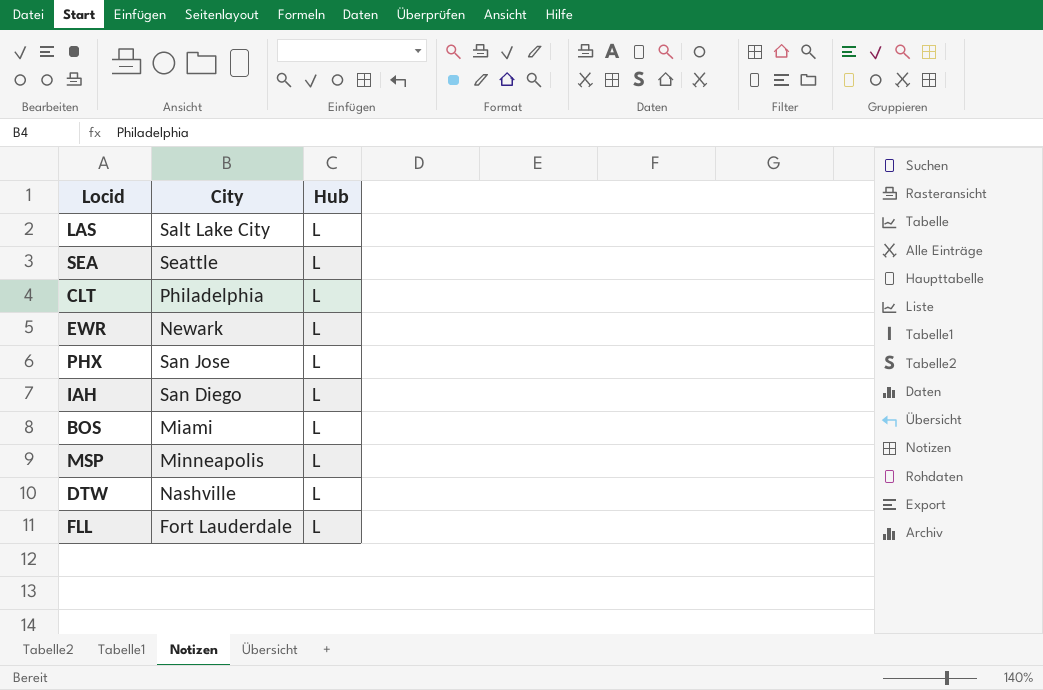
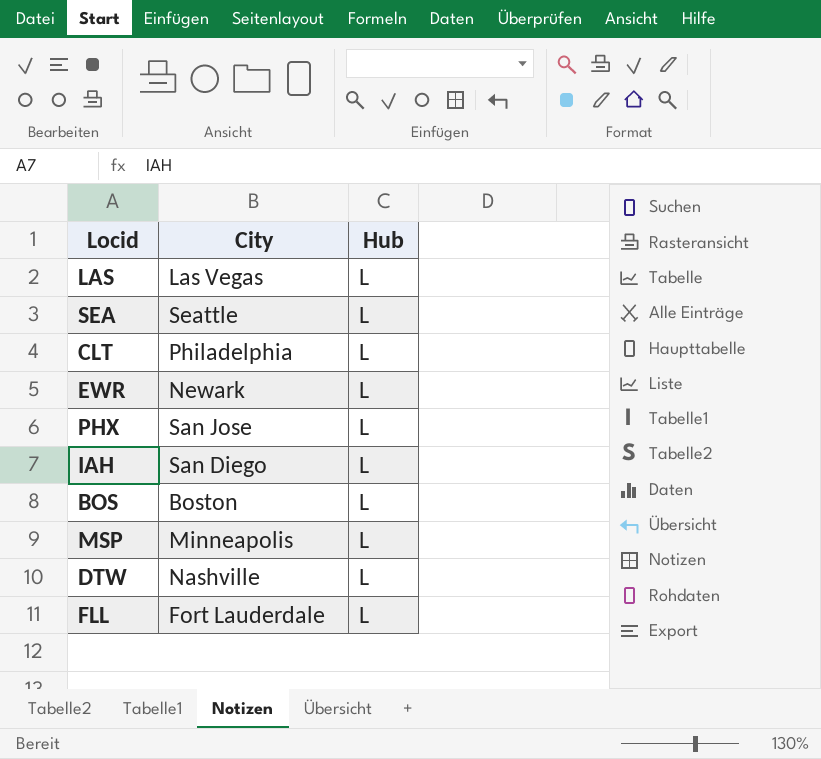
LAS | City: Salt Lake City -> Las Vegas
BOS | City: Miami -> Boston

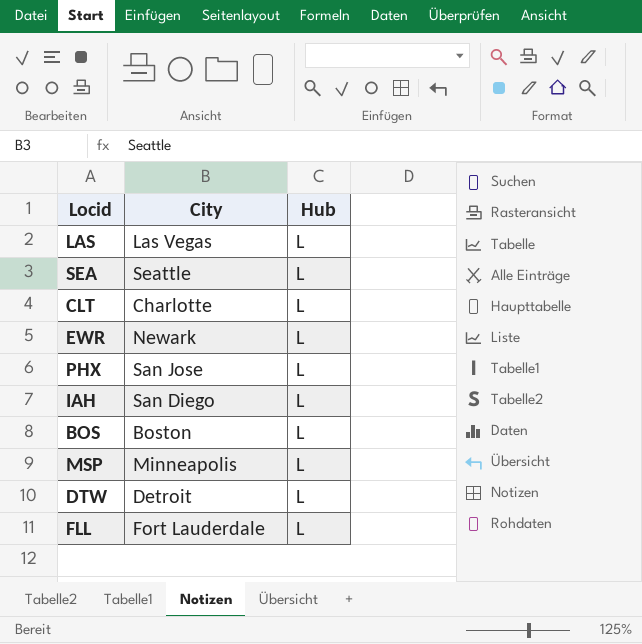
CLT | City: Philadelphia -> Charlotte
DTW | City: Nashville -> Detroit

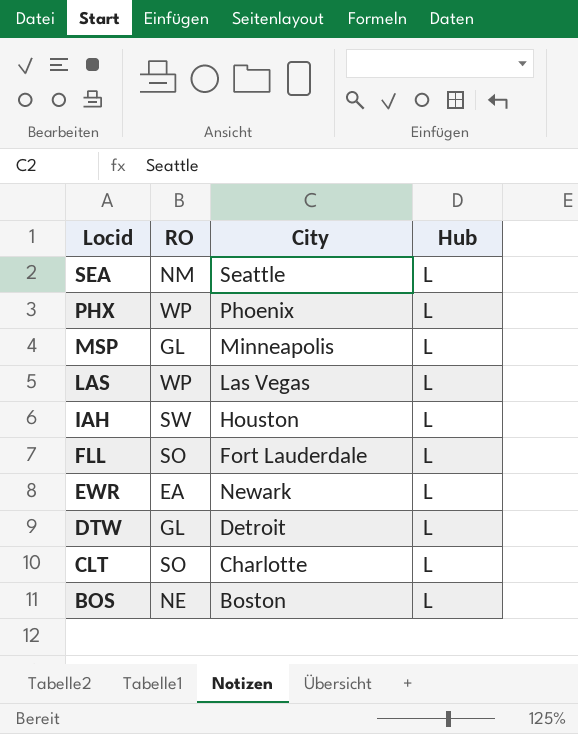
row order: none -> Locid descending
column RO | position: none -> 2
PHX | City: San Jose -> Phoenix
IAH | City: San Diego -> Houston

